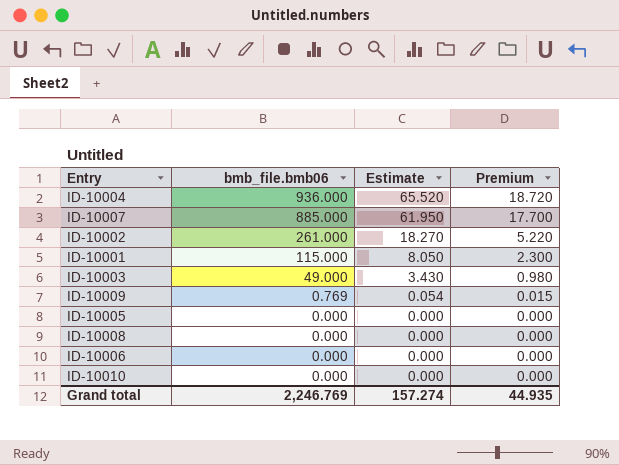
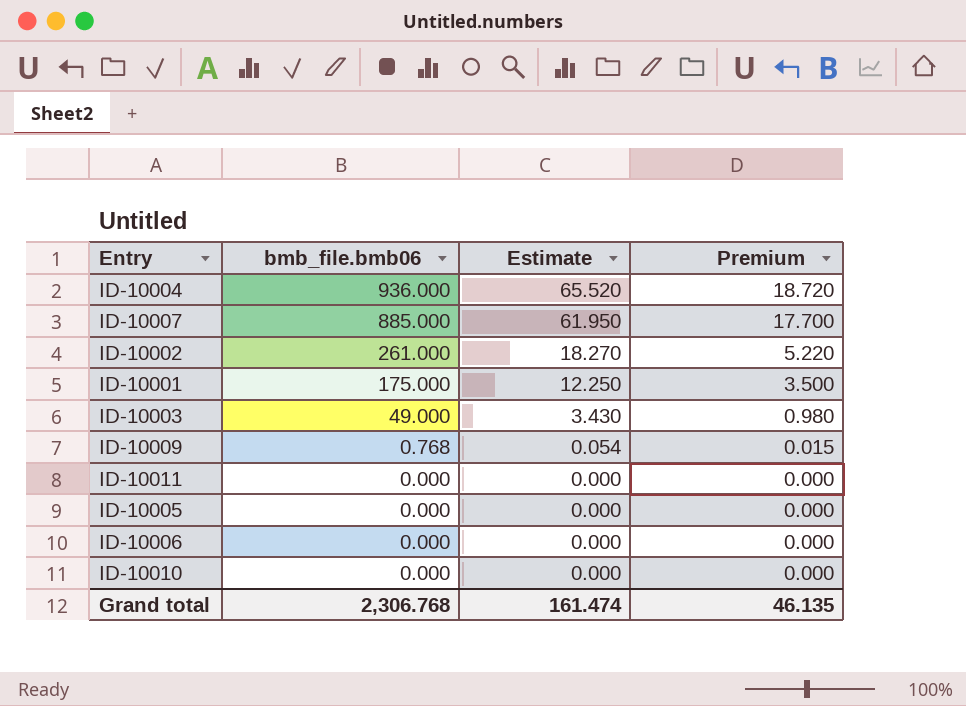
row ID-10008: 0.000 | 0.000 | 0.000 -> none
ID-10001 | bmb_file.bmb06: 115.000 -> 175.000
ID-10001 | Estimate: 8.050 -> 12.250
ID-10001 | Premium: 2.300 -> 3.500
ID-10009 | bmb_file.bmb06: 0.769 -> 0.768
row ID-10011: none -> 0.000 | 0.000 | 0.000
Grand total | bmb_file.bmb06: 2,246.769 -> 2,306.768
Grand total | Estimate: 157.274 -> 161.474
Grand total | Premium: 44.935 -> 46.135

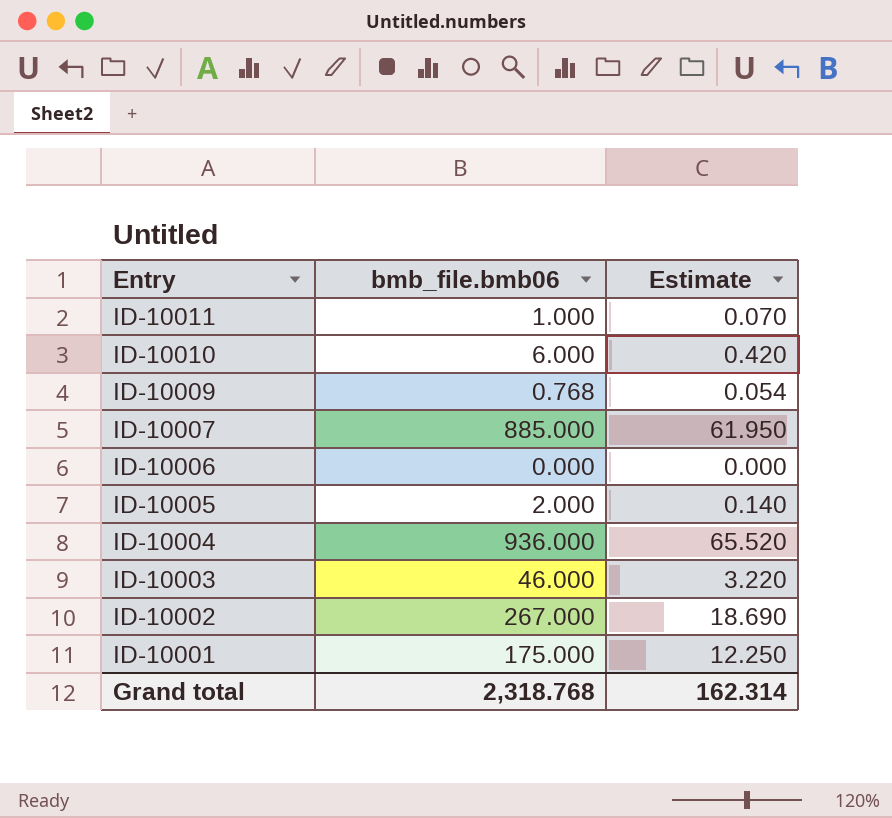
row order: bmb_file.bmb06 descending -> Entry descending
column Premium | formula: [bmb_file.bmb06] * 0.02 -> none
ID-10011 | bmb_file.bmb06: 0.000 -> 1.000
ID-10011 | Estimate: 0.000 -> 0.070
ID-10010 | bmb_file.bmb06: 0.000 -> 6.000
ID-10010 | Estimate: 0.000 -> 0.420
ID-10005 | bmb_file.bmb06: 0.000 -> 2.000
ID-10005 | Estimate: 0.000 -> 0.140
ID-10003 | bmb_file.bmb06: 49.000 -> 46.000
ID-10003 | Estimate: 3.430 -> 3.220
ID-10002 | bmb_file.bmb06: 261.000 -> 267.000
ID-10002 | Estimate: 18.270 -> 18.690
Grand total | bmb_file.bmb06: 2,306.768 -> 2,318.768
Grand total | Estimate: 161.474 -> 162.314

